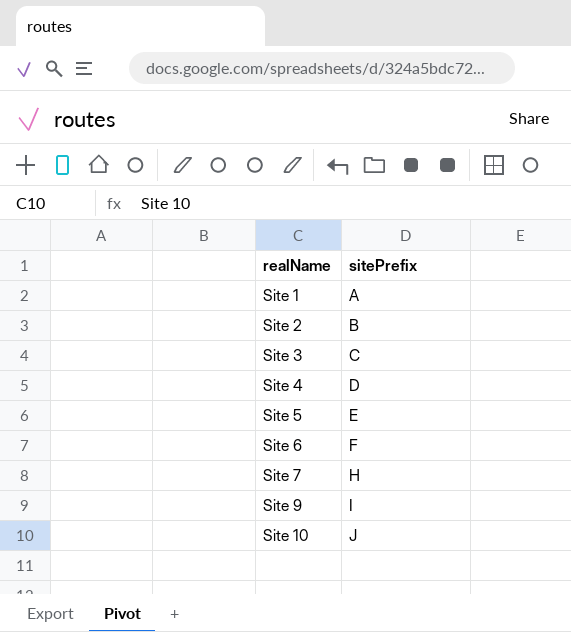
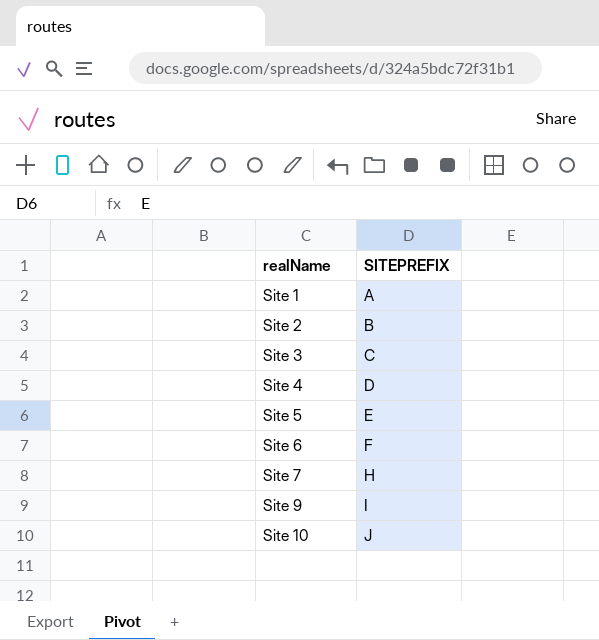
column name: sitePrefix -> SITEPREFIX

